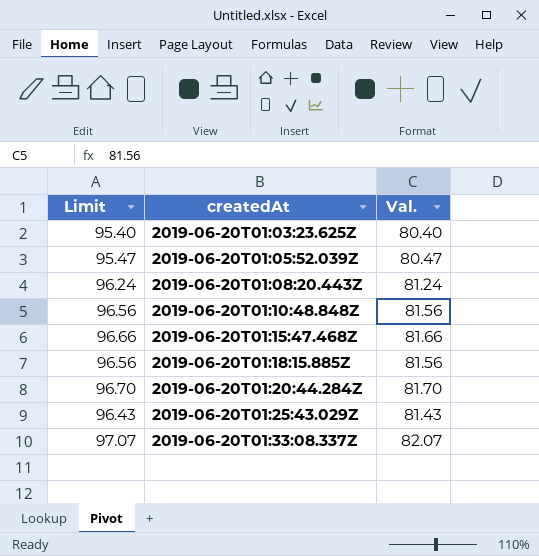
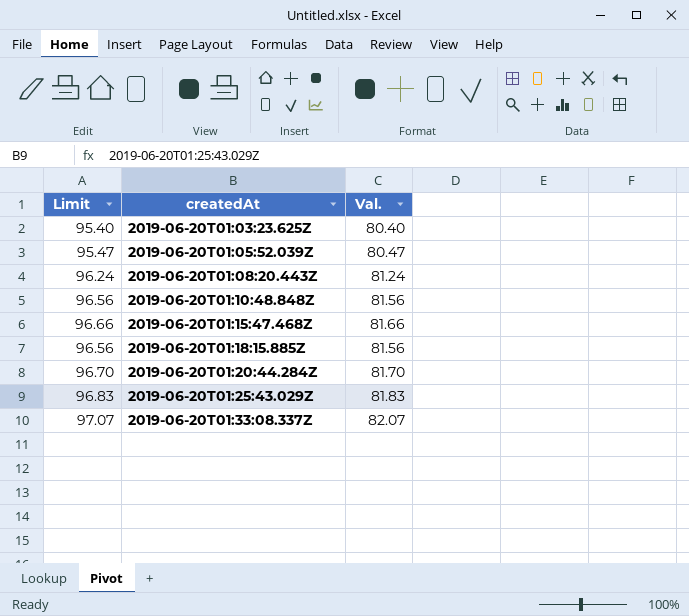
2019-06-20T01:25:43.029Z | Limit: 96.43 -> 96.83
2019-06-20T01:25:43.029Z | Val.: 81.43 -> 81.83

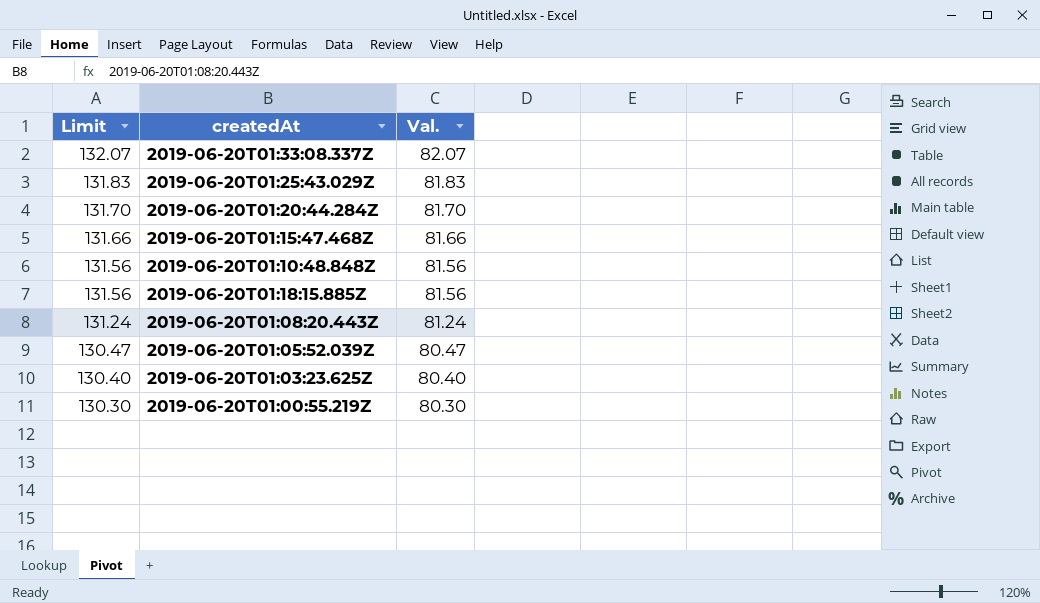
row order: createdAt ascending -> Limit descending
column Limit | formula: [Val.] + 15 -> [Val.] + 50
row 2019-06-20T01:00:55.219Z: none -> 130.30 | 80.30

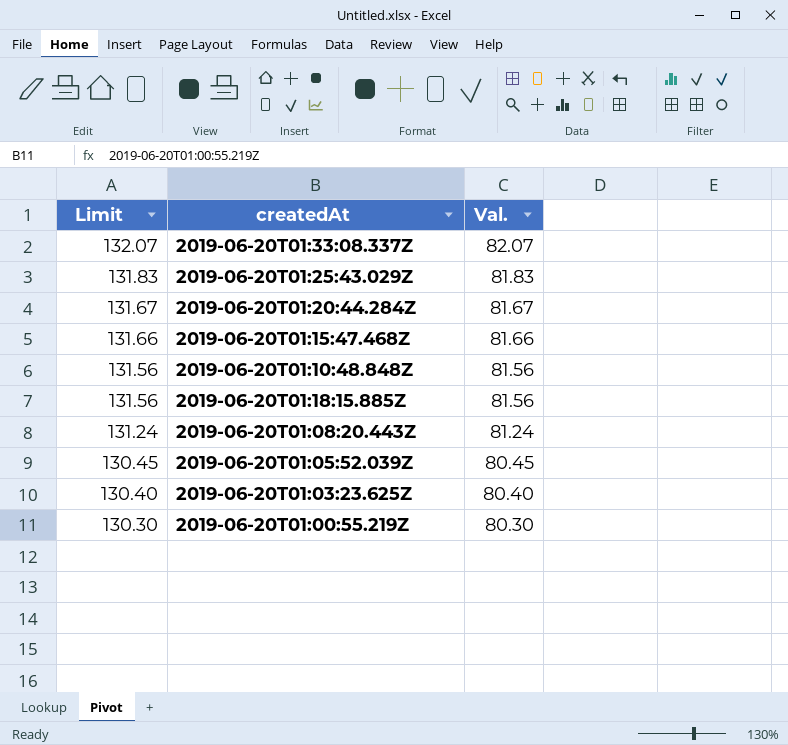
2019-06-20T01:20:44.284Z | Limit: 131.70 -> 131.67
2019-06-20T01:20:44.284Z | Val.: 81.70 -> 81.67
2019-06-20T01:05:52.039Z | Limit: 130.47 -> 130.45
2019-06-20T01:05:52.039Z | Val.: 80.47 -> 80.45

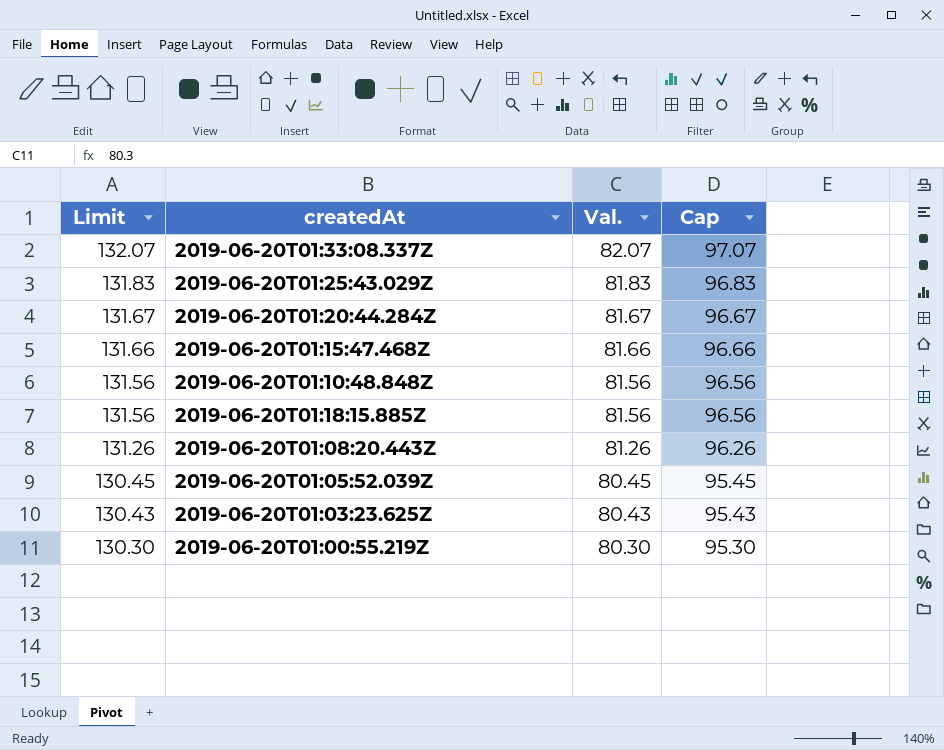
column Cap | formula: none -> [Val.] + 15
2019-06-20T01:08:20.443Z | Limit: 131.24 -> 131.26
2019-06-20T01:08:20.443Z | Val.: 81.24 -> 81.26
2019-06-20T01:03:23.625Z | Limit: 130.40 -> 130.43
2019-06-20T01:03:23.625Z | Val.: 80.40 -> 80.43

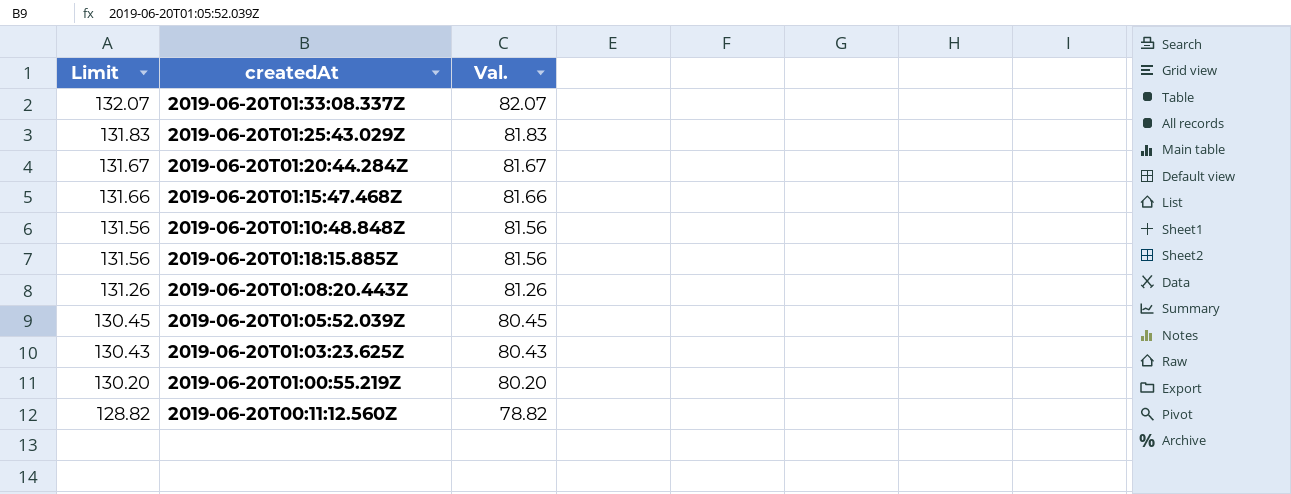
column Cap | formula: [Val.] + 15 -> none
2019-06-20T01:00:55.219Z | Limit: 130.30 -> 130.20
2019-06-20T01:00:55.219Z | Val.: 80.30 -> 80.20
row 2019-06-20T00:11:12.560Z: none -> 128.82 | 78.82

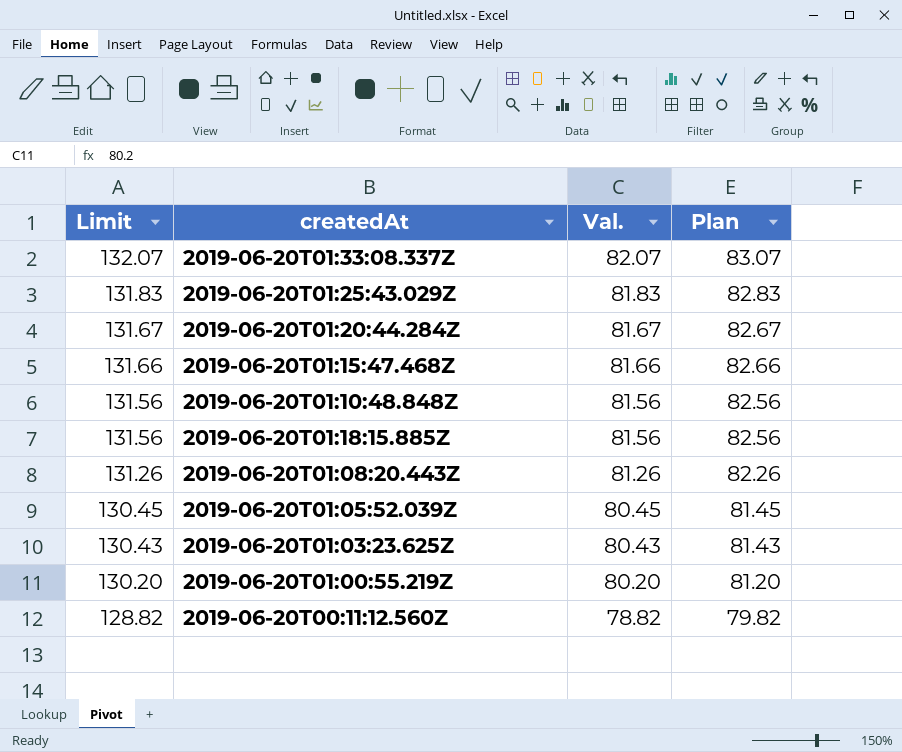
column Plan | formula: none -> [Val.] + 1

